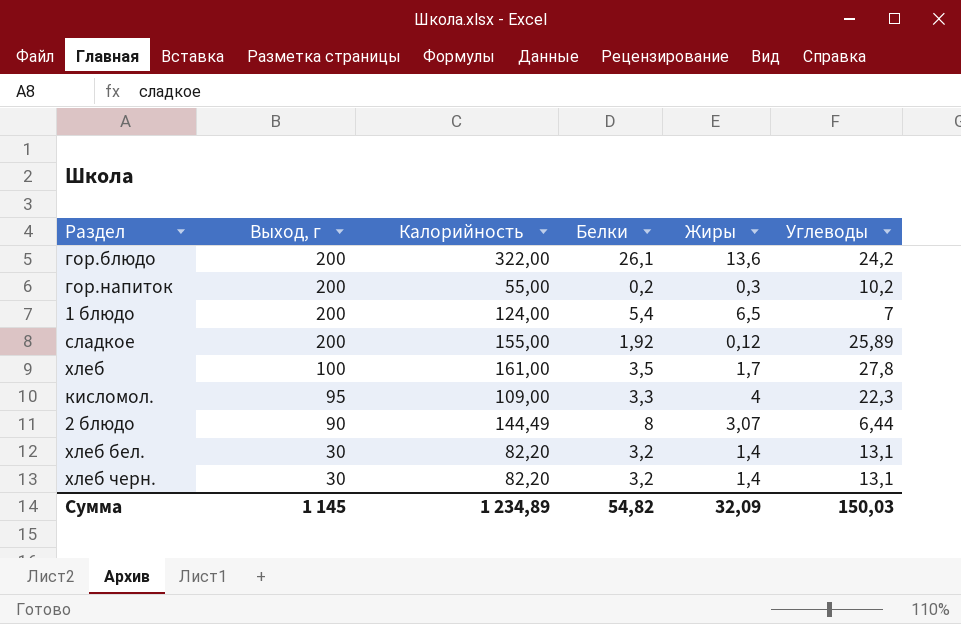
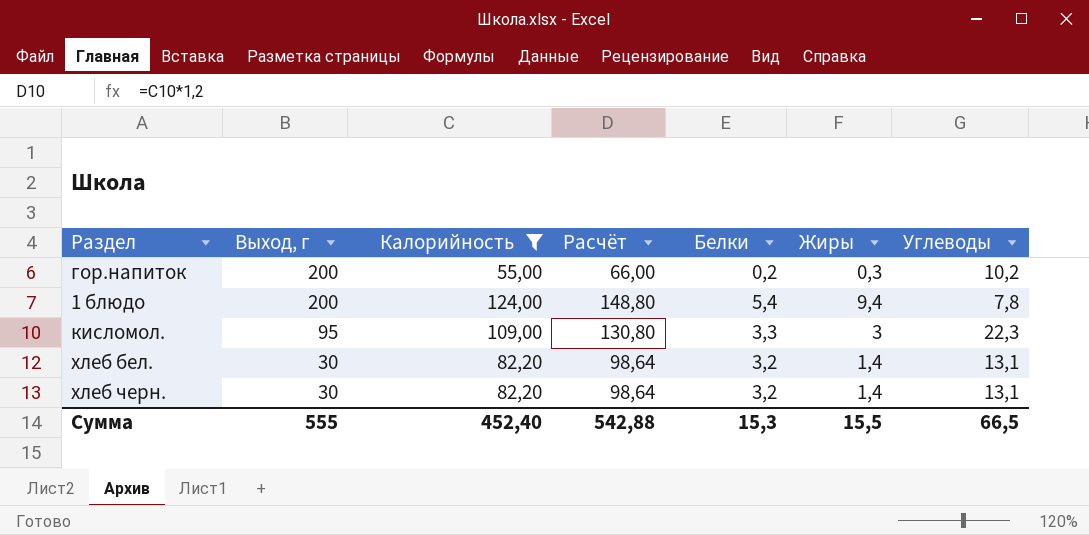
filter: none -> Калорийность <= 124,00
column Расчёт | formula: none -> [Калорийность] * 1,2
1 блюдо | Жиры: 6,5 -> 9,4
1 блюдо | Углеводы: 7 -> 7,8
кисломол. | Жиры: 4 -> 3
Сумма | Выход, г: 1 145 -> 555
Сумма | Калорийность: 1 234,89 -> 452,40
Сумма | Белки: 54,82 -> 15,3
Сумма | Жиры: 32,09 -> 15,5
Сумма | Углеводы: 150,03 -> 66,5

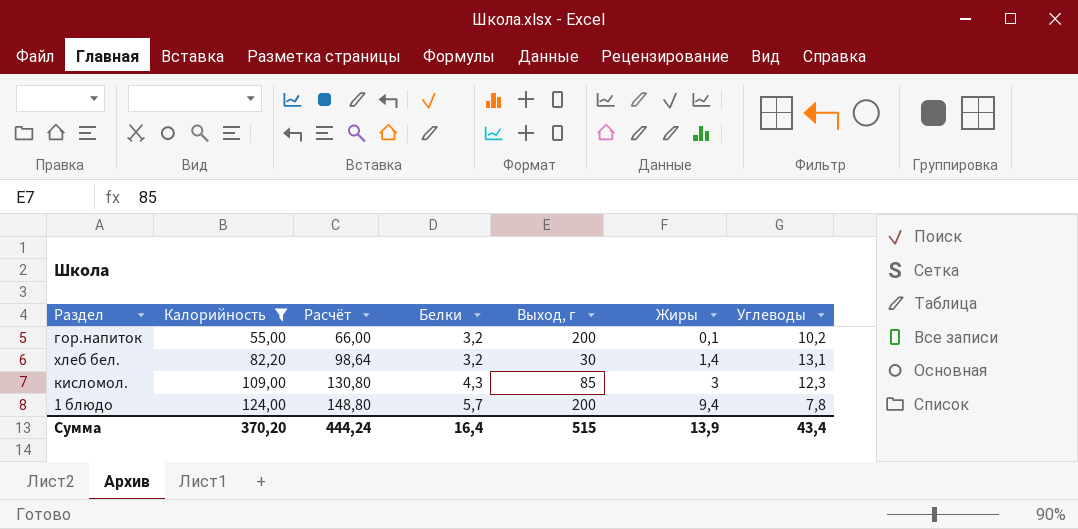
row order: Выход, г descending -> Калорийность ascending
column Выход, г | position: 2 -> 5
row хлеб черн.: 30 | 82,20 | 98,64 | 3,2 | 1,4 | 13,1 -> none
гор.напиток | Белки: 0,2 -> 3,2
гор.напиток | Жиры: 0,3 -> 0,1
кисломол. | Белки: 3,3 -> 4,3
кисломол. | Выход, г: 95 -> 85
кисломол. | Углеводы: 22,3 -> 12,3
1 блюдо | Белки: 5,4 -> 5,7
Сумма | Калорийность: 452,40 -> 370,20
Сумма | Расчёт: 542,88 -> 444,24
Сумма | Белки: 15,3 -> 16,4
Сумма | Выход, г: 555 -> 515
Сумма | Жиры: 15,5 -> 13,9
Сумма | Углеводы: 66,5 -> 43,4

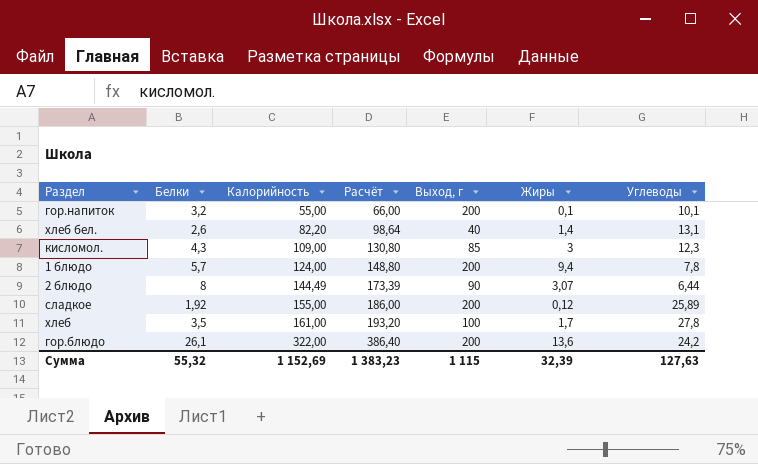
filter: Калорийность <= 124,00 -> none
column Белки | position: 4 -> 2
гор.напиток | Углеводы: 10,2 -> 10,1
хлеб бел. | Белки: 3,2 -> 2,6
хлеб бел. | Выход, г: 30 -> 40
Сумма | Белки: 16,4 -> 55,32
Сумма | Калорийность: 370,20 -> 1 152,69
Сумма | Расчёт: 444,24 -> 1 383,23
Сумма | Выход, г: 515 -> 1 115
Сумма | Жиры: 13,9 -> 32,39
Сумма | Углеводы: 43,4 -> 127,63

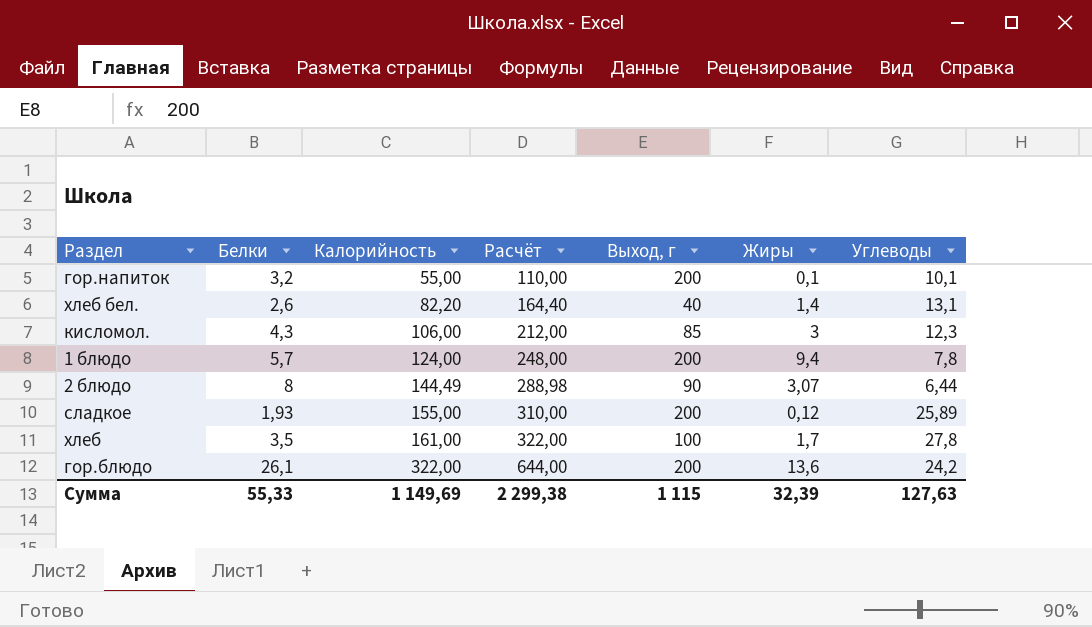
column Расчёт | formula: [Калорийность] * 1,2 -> [Калорийность] * 2
кисломол. | Калорийность: 109,00 -> 106,00
сладкое | Белки: 1,92 -> 1,93
Сумма | Белки: 55,32 -> 55,33
Сумма | Калорийность: 1 152,69 -> 1 149,69
Сумма | Расчёт: 1 383,23 -> 2 299,38

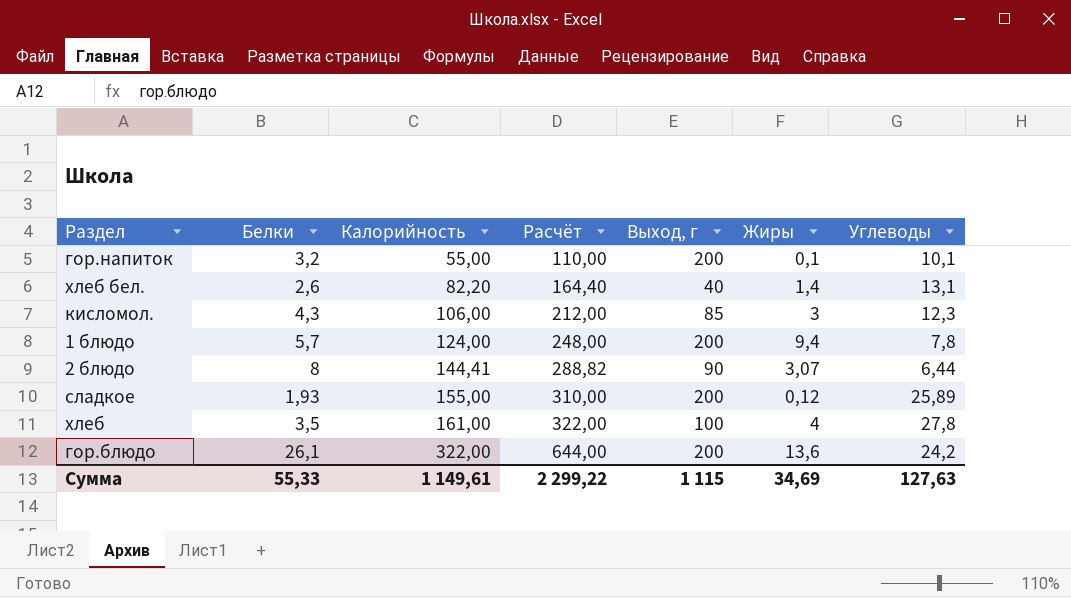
2 блюдо | Калорийность: 144,49 -> 144,41
2 блюдо | Расчёт: 288,98 -> 288,82
хлеб | Жиры: 1,7 -> 4
Сумма | Калорийность: 1 149,69 -> 1 149,61
Сумма | Расчёт: 2 299,38 -> 2 299,22
Сумма | Жиры: 32,39 -> 34,69

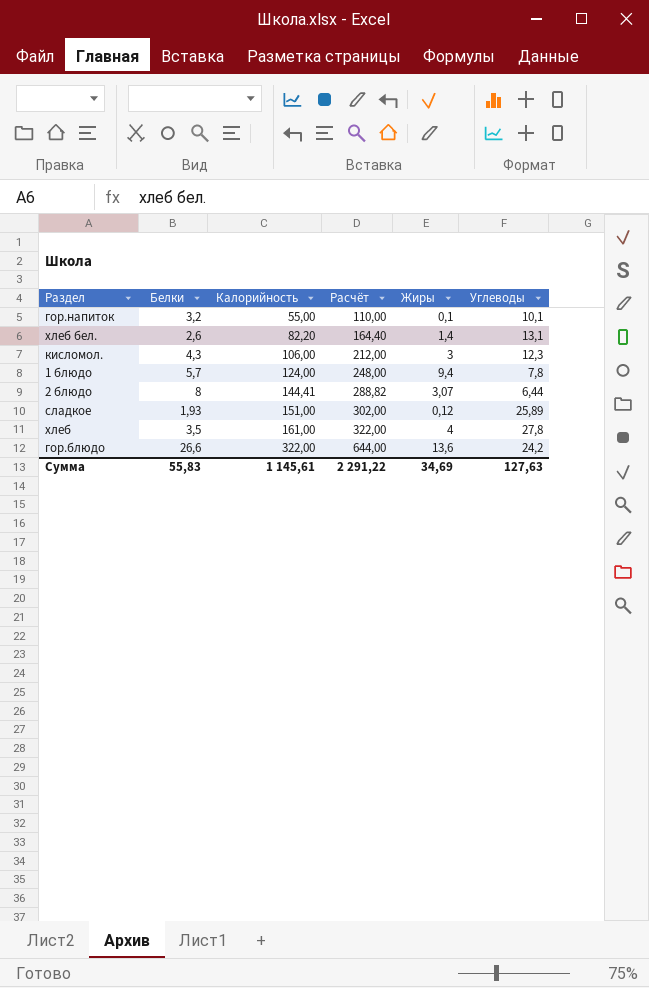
column Выход, г | position: 5 -> none
сладкое | Калорийность: 155,00 -> 151,00
сладкое | Расчёт: 310,00 -> 302,00
гор.блюдо | Белки: 26,1 -> 26,6
Сумма | Белки: 55,33 -> 55,83
Сумма | Калорийность: 1 149,61 -> 1 145,61
Сумма | Расчёт: 2 299,22 -> 2 291,22

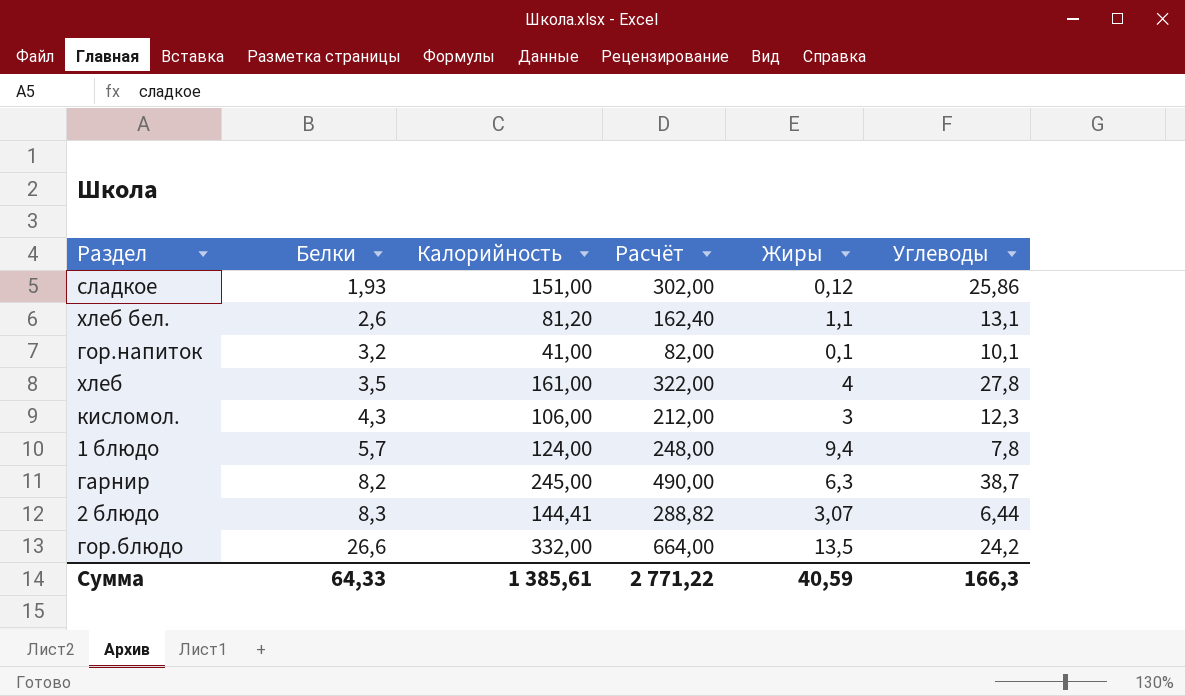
row order: Калорийность ascending -> Белки ascending
сладкое | Углеводы: 25,89 -> 25,86
хлеб бел. | Калорийность: 82,20 -> 81,20
хлеб бел. | Расчёт: 164,40 -> 162,40
хлеб бел. | Жиры: 1,4 -> 1,1
гор.напиток | Калорийность: 55,00 -> 41,00
гор.напиток | Расчёт: 110,00 -> 82,00
row гарнир: none -> 8,2 | 245,00 | 490,00 | 6,3 | 38,7
2 блюдо | Белки: 8 -> 8,3
гор.блюдо | Калорийность: 322,00 -> 332,00
гор.блюдо | Расчёт: 644,00 -> 664,00
гор.блюдо | Жиры: 13,6 -> 13,5
Сумма | Белки: 55,83 -> 64,33
Сумма | Калорийность: 1 145,61 -> 1 385,61
Сумма | Расчёт: 2 291,22 -> 2 771,22
Сумма | Жиры: 34,69 -> 40,59
Сумма | Углеводы: 127,63 -> 166,3

